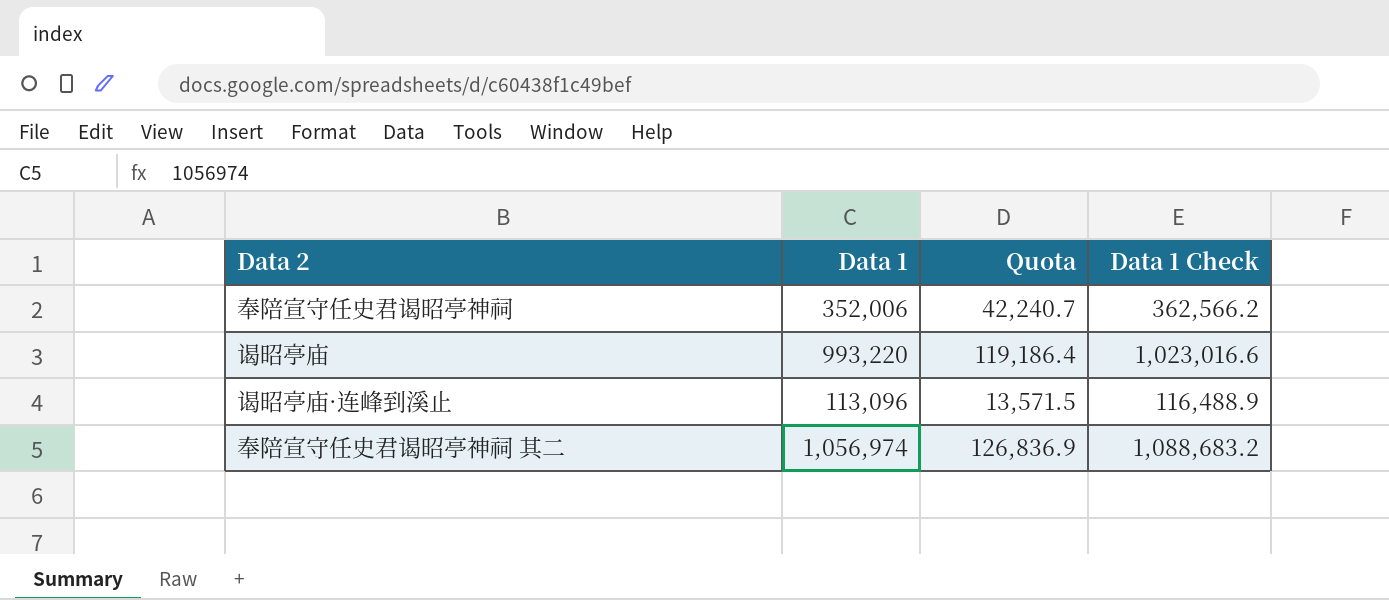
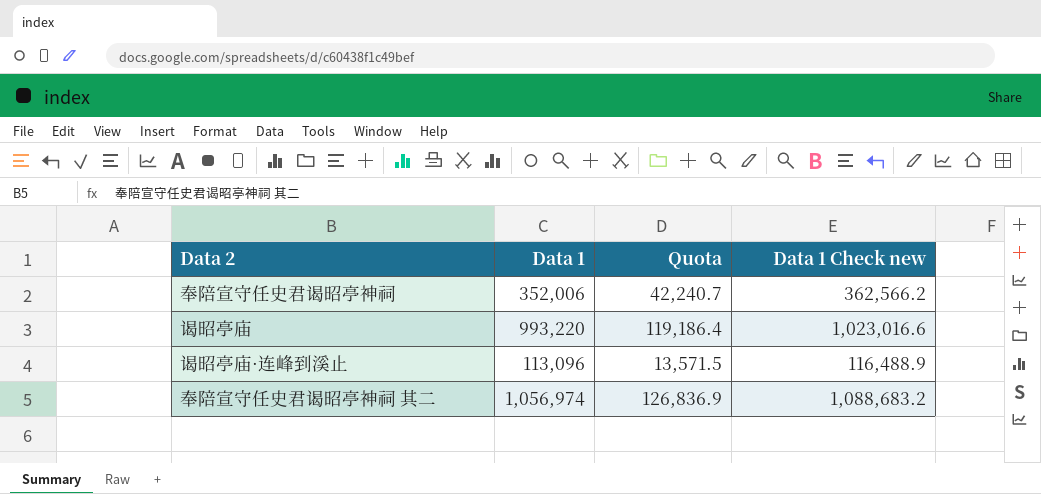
column name: Data 1 Check -> Data 1 Check new

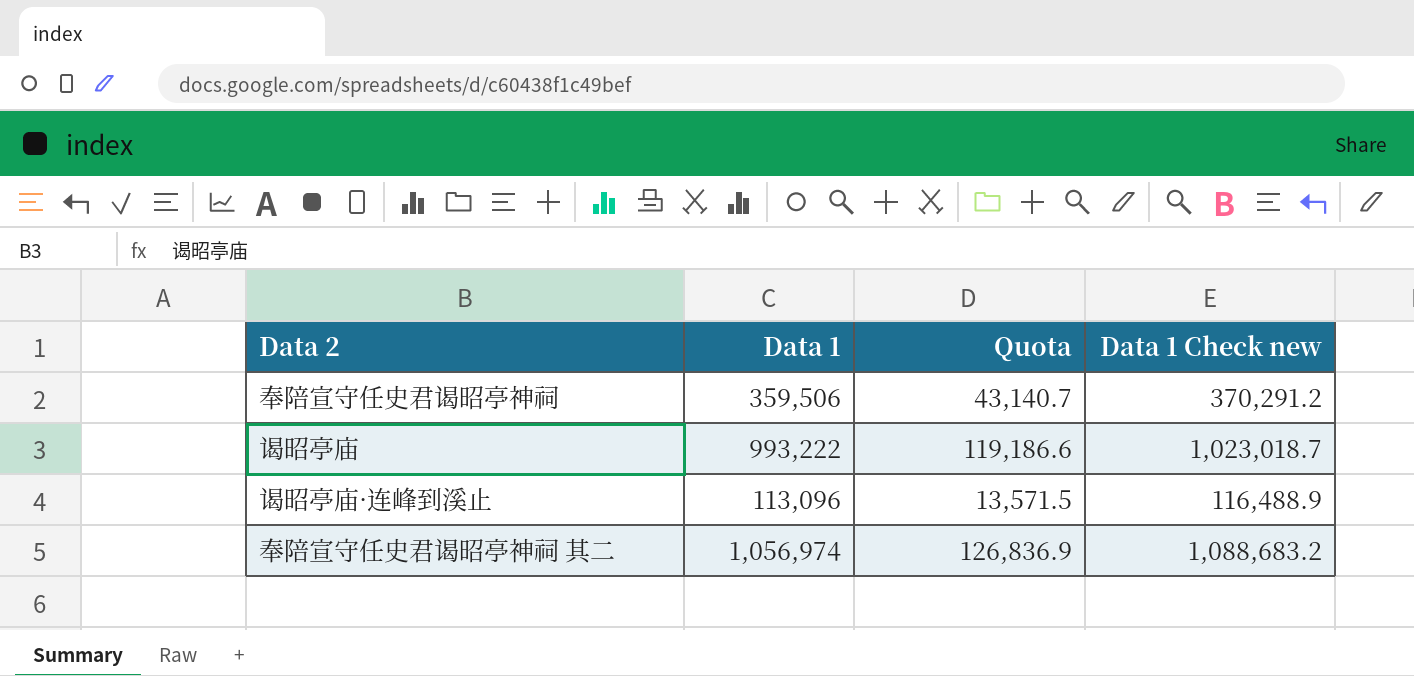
奉陪宣守任史君谒昭亭神祠 | Data 1: 352,006 -> 359,506
奉陪宣守任史君谒昭亭神祠 | Quota: 42,240.7 -> 43,140.7
奉陪宣守任史君谒昭亭神祠 | Data 1 Check new: 362,566.2 -> 370,291.2
谒昭亭庙 | Data 1: 993,220 -> 993,222
谒昭亭庙 | Quota: 119,186.4 -> 119,186.6
谒昭亭庙 | Data 1 Check new: 1,023,016.6 -> 1,023,018.7

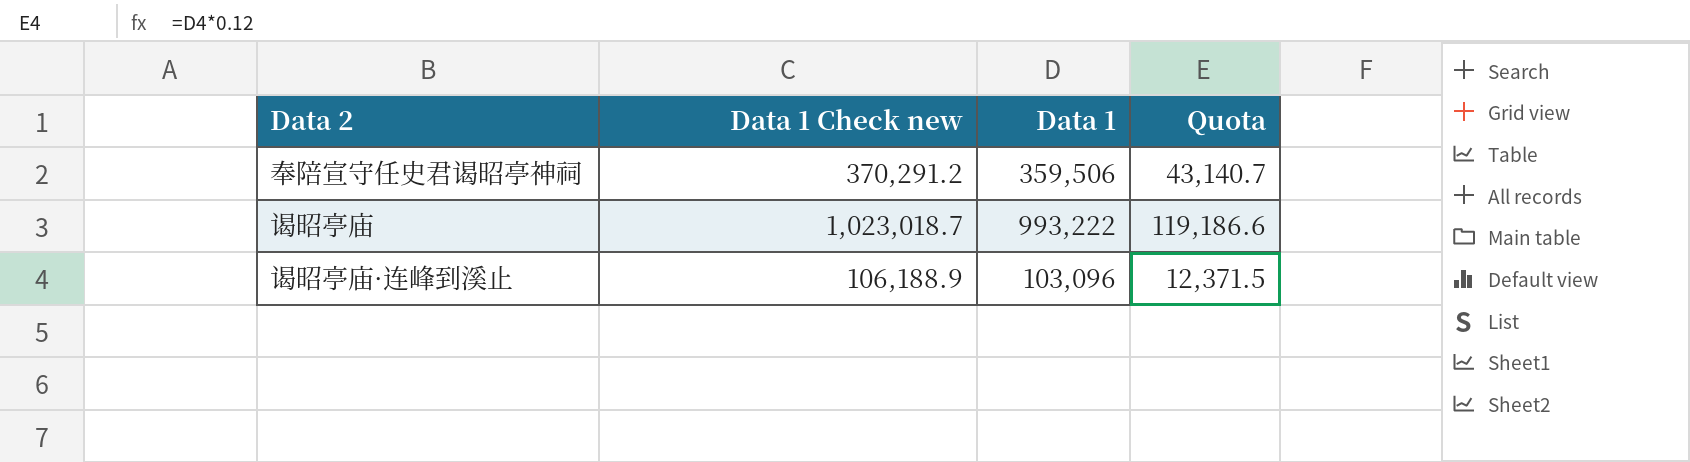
column Data 1 Check new | position: 4 -> 2
row 奉陪宣守任史君谒昭亭神祠 其二: 1,056,974 | 126,836.9 | 1,088,683.2 -> none
谒昭亭庙·连峰到溪止 | Data 1 Check new: 116,488.9 -> 106,188.9
谒昭亭庙·连峰到溪止 | Data 1: 113,096 -> 103,096
谒昭亭庙·连峰到溪止 | Quota: 13,571.5 -> 12,371.5

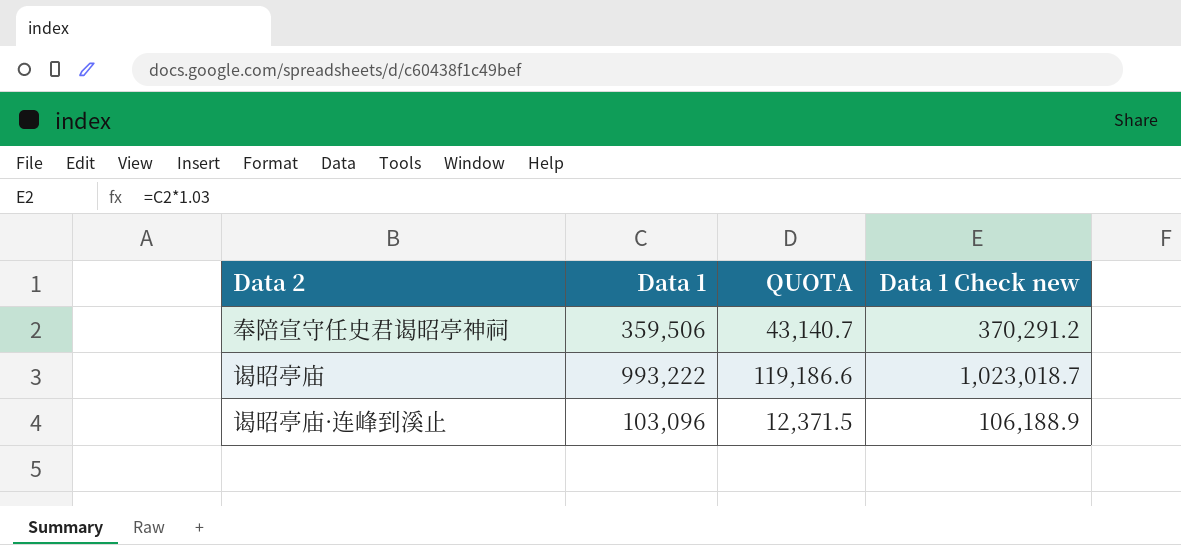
column name: Quota -> QUOTA
column Data 1 Check new | position: 2 -> 4

